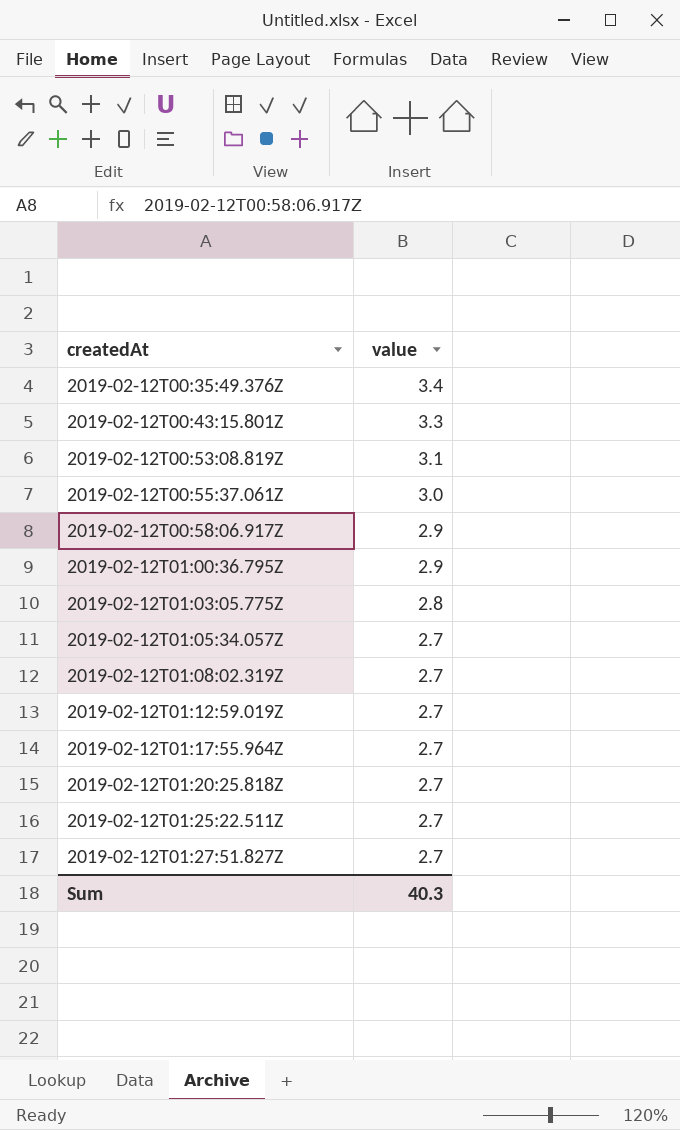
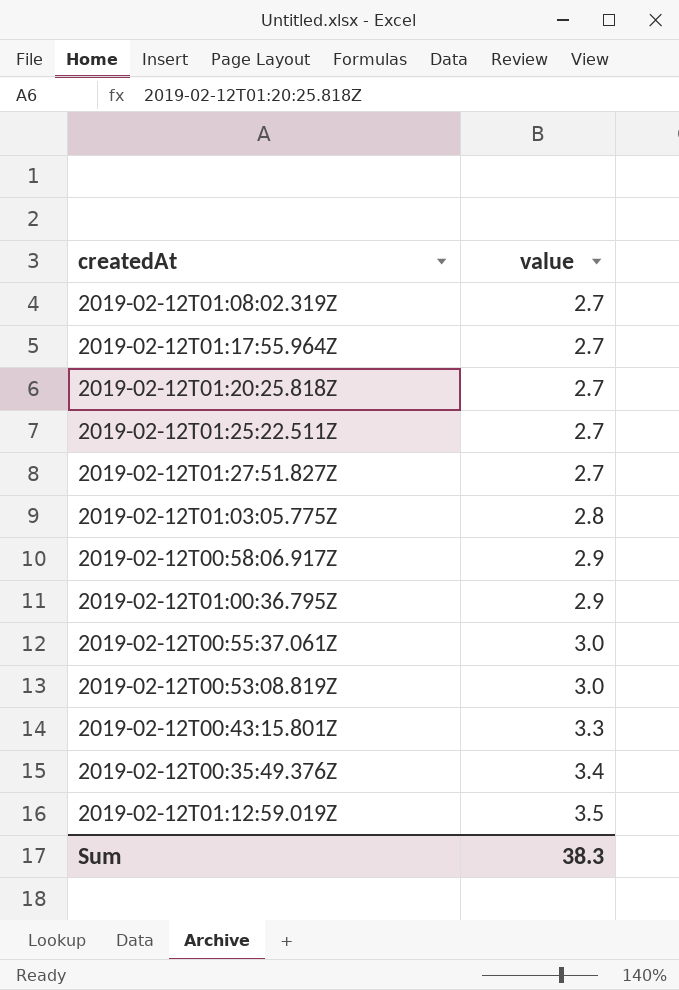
row order: createdAt ascending -> value ascending
row 2019-02-12T01:05:34.057Z: 2.7 -> none
2019-02-12T00:53:08.819Z | value: 3.1 -> 3.0
2019-02-12T01:12:59.019Z | value: 2.7 -> 3.5
Sum | value: 40.3 -> 38.3

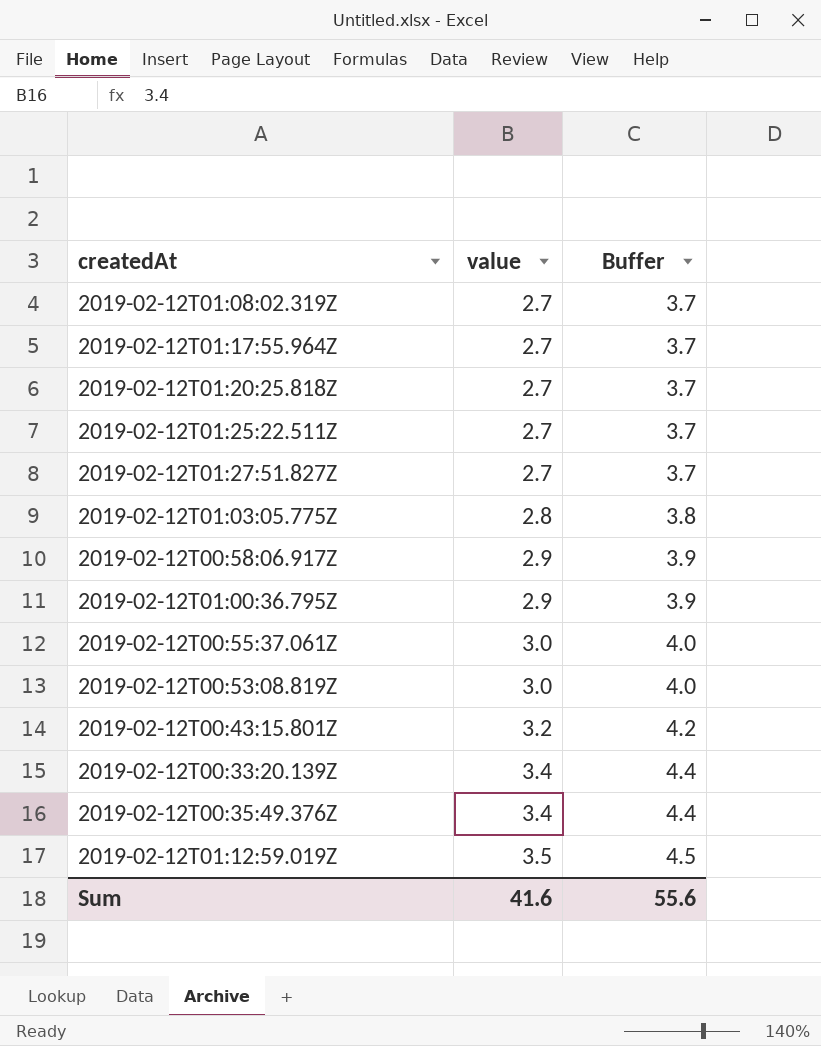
column Buffer | formula: none -> [value] + 1
2019-02-12T00:43:15.801Z | value: 3.3 -> 3.2
row 2019-02-12T00:33:20.139Z: none -> 3.4 | 4.4
Sum | value: 38.3 -> 41.6

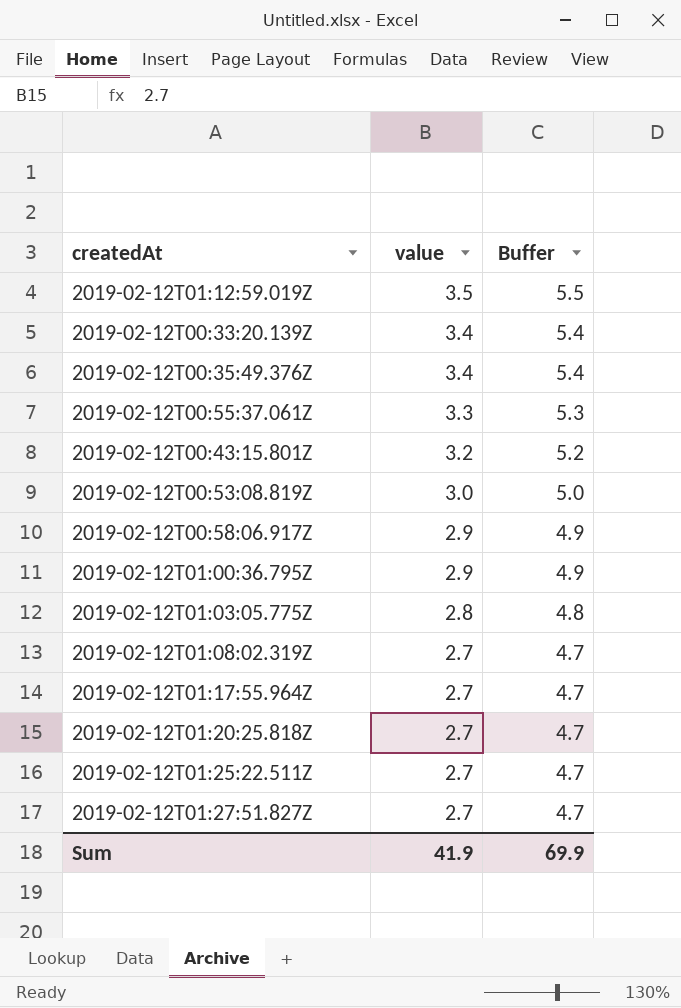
row order: value ascending -> value descending
column Buffer | formula: [value] + 1 -> [value] + 2
2019-02-12T00:55:37.061Z | value: 3.0 -> 3.3
Sum | value: 41.6 -> 41.9
Sum | Buffer: 55.6 -> 69.9

